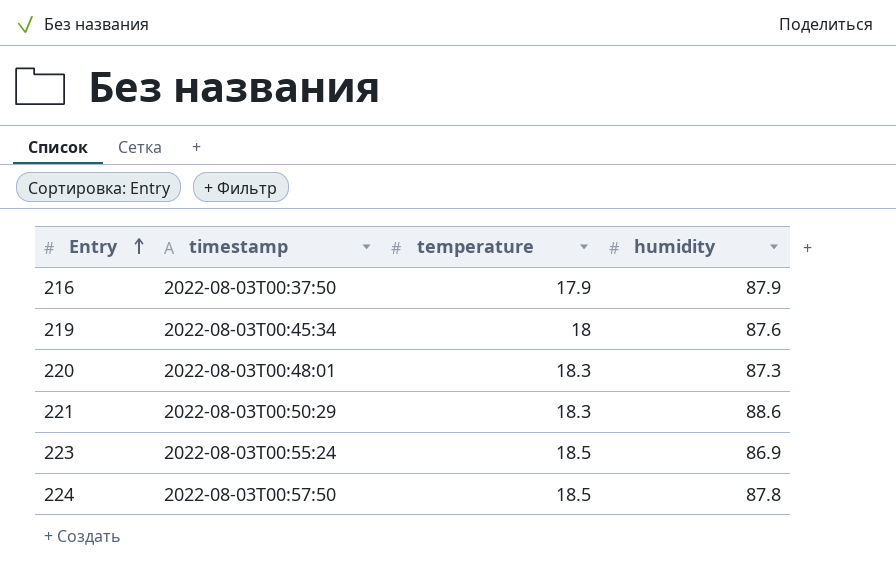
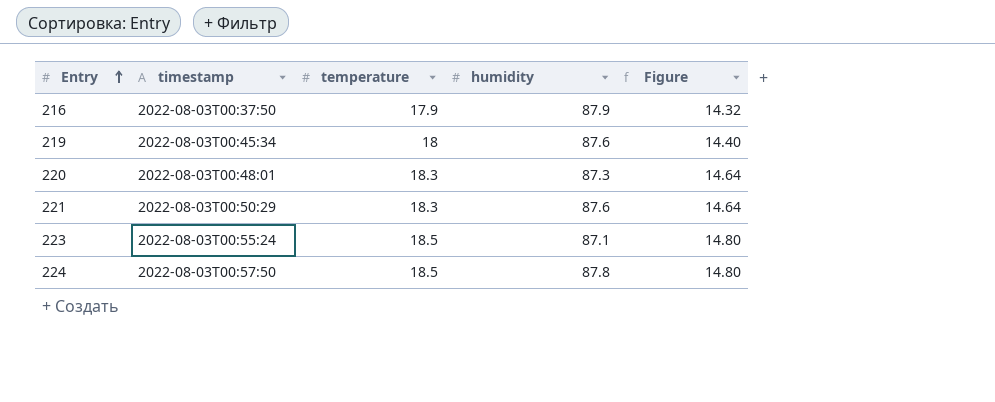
column Figure | formula: none -> [temperature] * 0.8
221 | humidity: 88.6 -> 87.6
223 | humidity: 86.9 -> 87.1

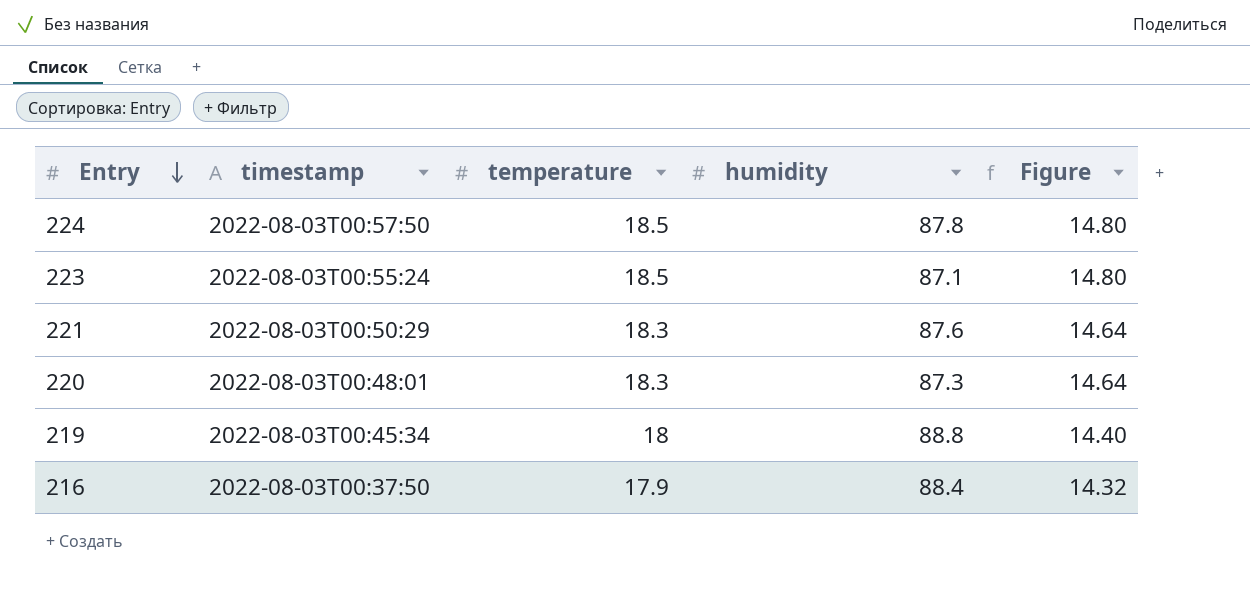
row order: Entry ascending -> Entry descending
219 | humidity: 87.6 -> 88.8
216 | humidity: 87.9 -> 88.4

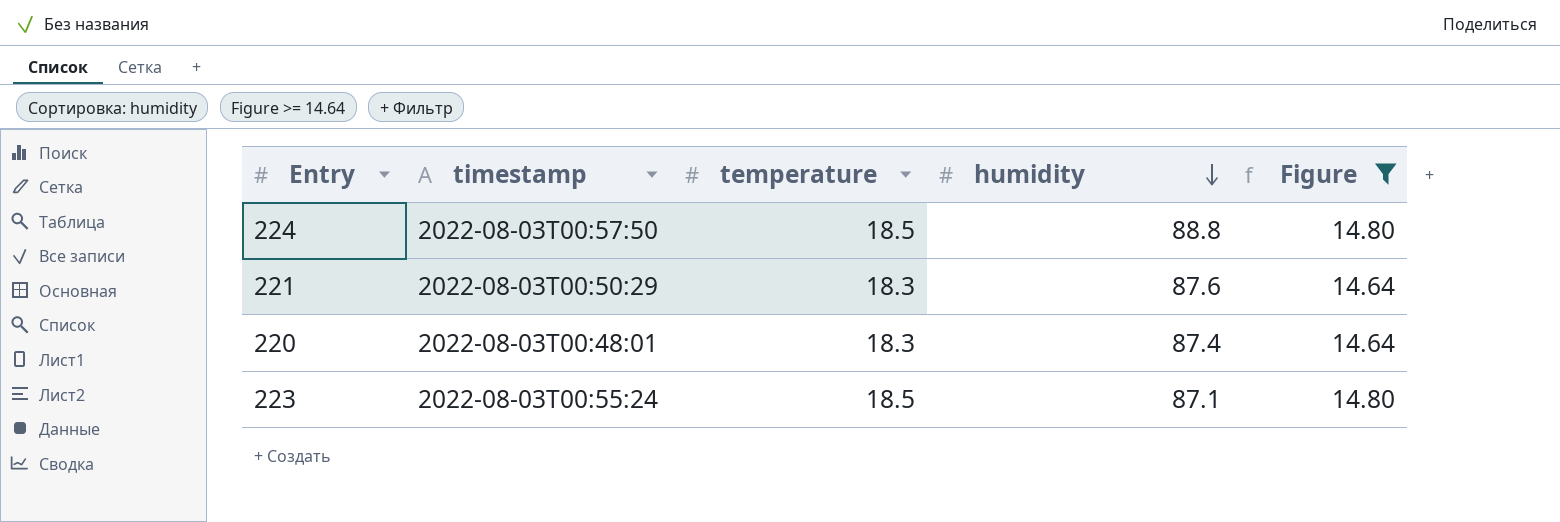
filter: none -> Figure >= 14.64
row order: Entry descending -> humidity descending
224 | humidity: 87.8 -> 88.8
220 | humidity: 87.3 -> 87.4

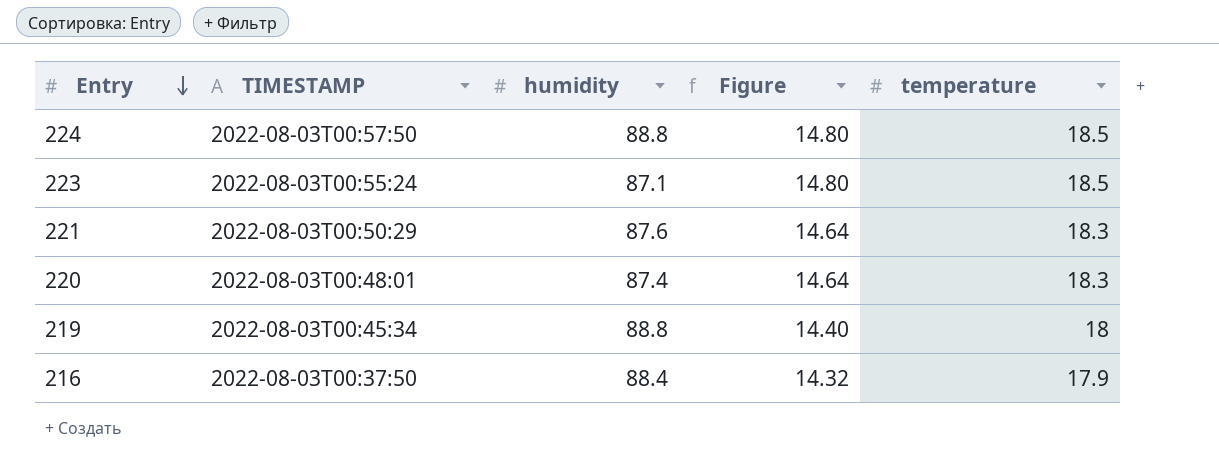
filter: Figure >= 14.64 -> none
row order: humidity descending -> Entry descending
column name: timestamp -> TIMESTAMP
column temperature | position: 3 -> 5

